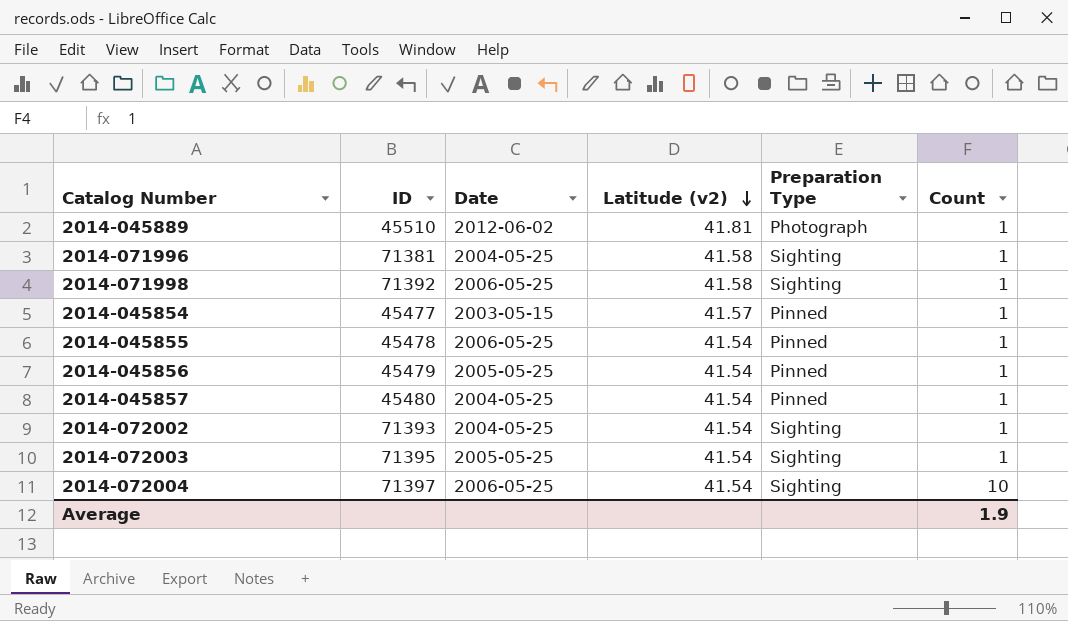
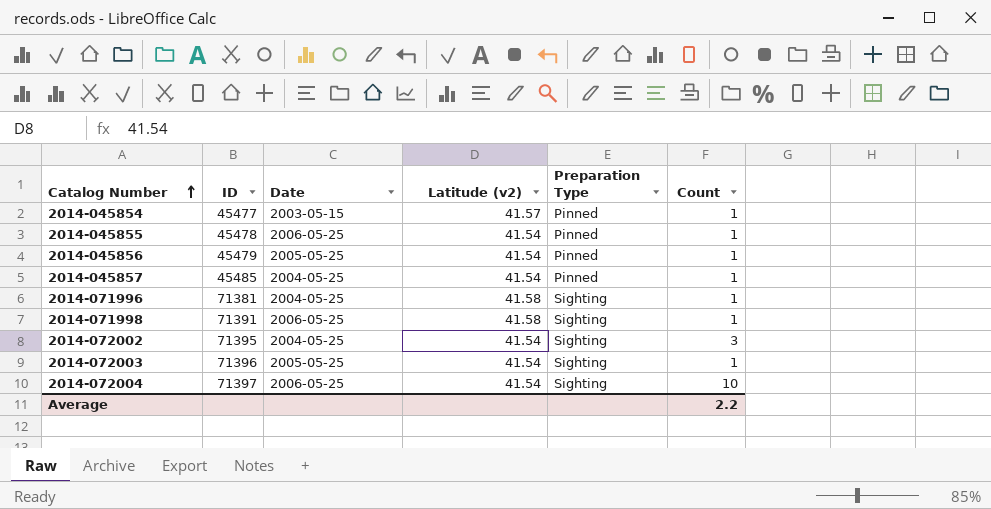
row order: Latitude (v2) descending -> Catalog Number ascending
row 2014-045889: 45510 | 2012-06-02 | 41.81 | Photograph | 1 -> none
2014-045857 | ID: 45480 -> 45485
2014-071998 | ID: 71392 -> 71391
2014-072002 | ID: 71393 -> 71395
2014-072002 | Count: 1 -> 3
2014-072003 | ID: 71395 -> 71396
Average | Count: 1.9 -> 2.2

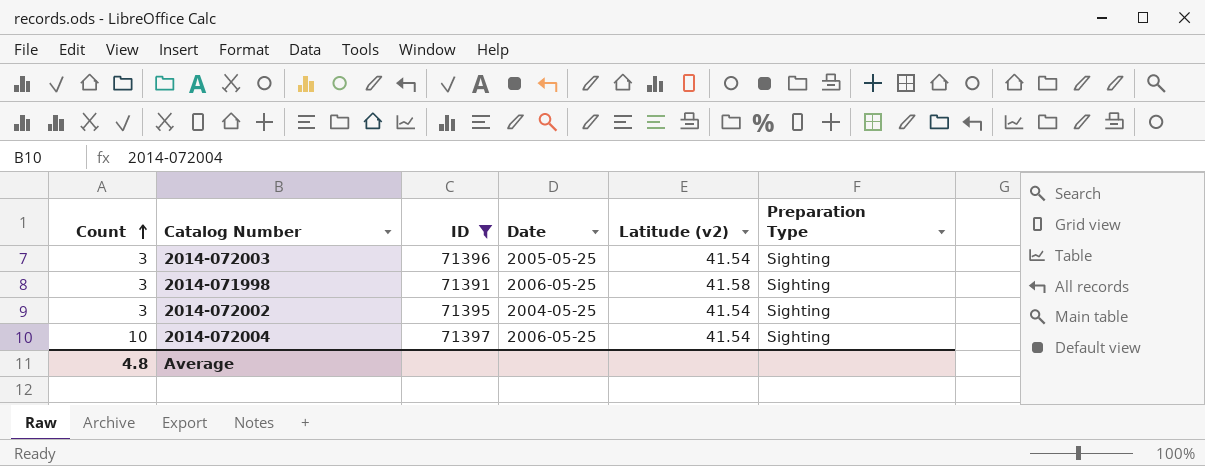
filter: none -> ID >= 71391
row order: Catalog Number ascending -> Count ascending
column Count | position: 6 -> 1
2014-072003 | Count: 1 -> 3
2014-071998 | Count: 1 -> 3
Average | Count: 2.2 -> 4.8

